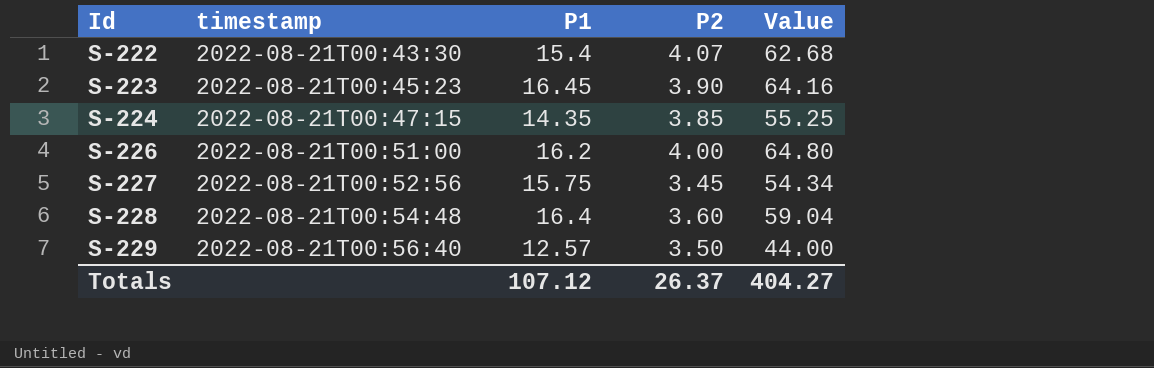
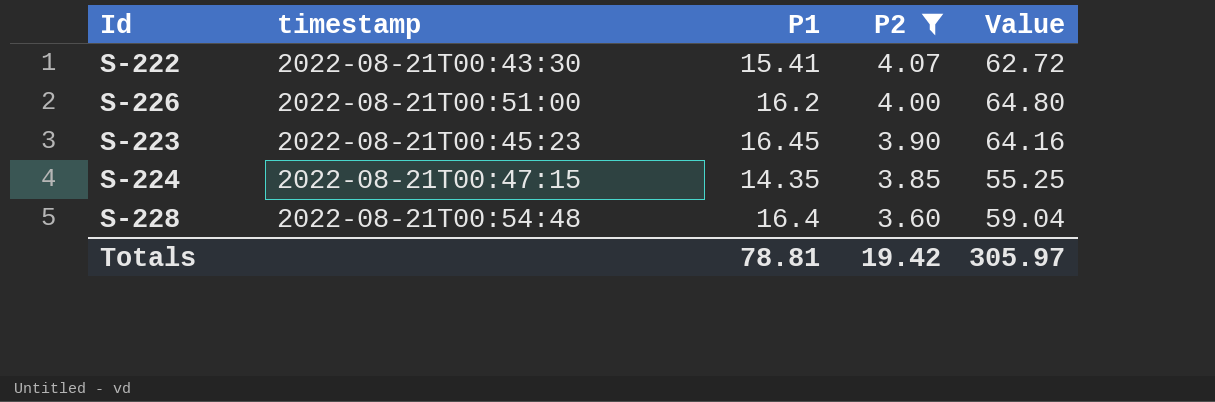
filter: none -> P2 >= 3.60
row order: Id ascending -> P2 descending
S-222 | P1: 15.4 -> 15.41
S-222 | Value: 62.68 -> 62.72
Totals | P1: 107.12 -> 78.81
Totals | P2: 26.37 -> 19.42
Totals | Value: 404.27 -> 305.97

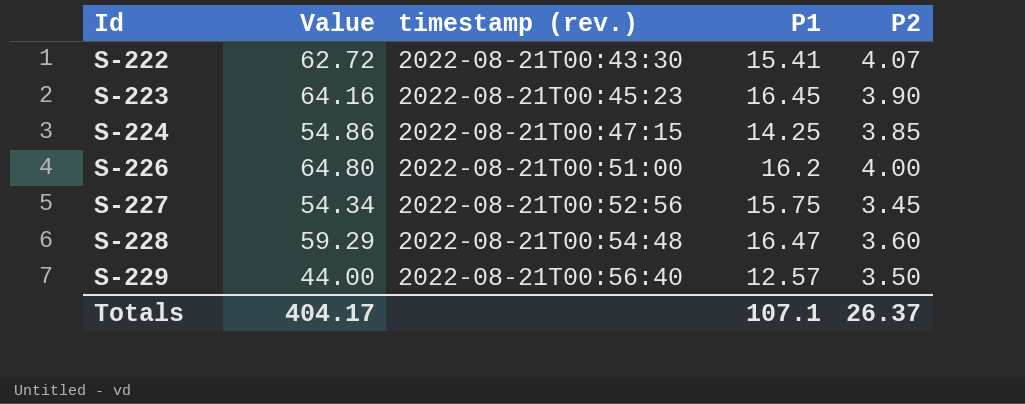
filter: P2 >= 3.60 -> none
row order: P2 descending -> Id ascending
column Value | position: 5 -> 2
column name: timestamp -> timestamp (rev.)
S-224 | Value: 55.25 -> 54.86
S-224 | P1: 14.35 -> 14.25
S-228 | Value: 59.04 -> 59.29
S-228 | P1: 16.4 -> 16.47
Totals | Value: 305.97 -> 404.17
Totals | P1: 78.81 -> 107.1
Totals | P2: 19.42 -> 26.37

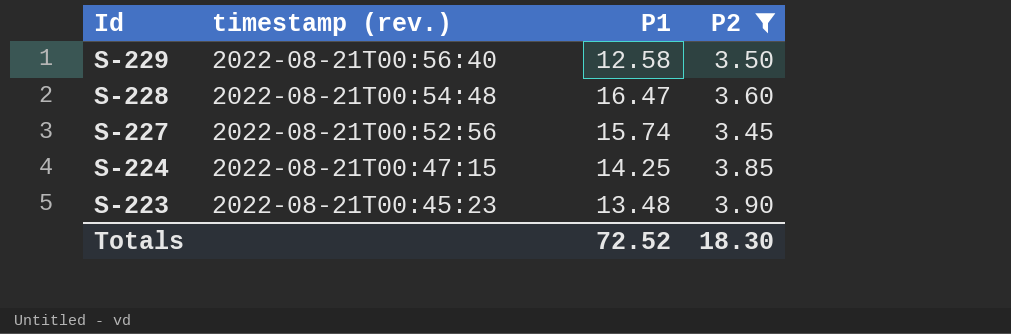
filter: none -> P2 <= 3.90
row order: Id ascending -> Id descending
column Value | formula: [P1] * [P2] -> none
S-229 | P1: 12.57 -> 12.58
S-227 | P1: 15.75 -> 15.74
S-223 | P1: 16.45 -> 13.48
Totals | P1: 107.1 -> 72.52
Totals | P2: 26.37 -> 18.30

